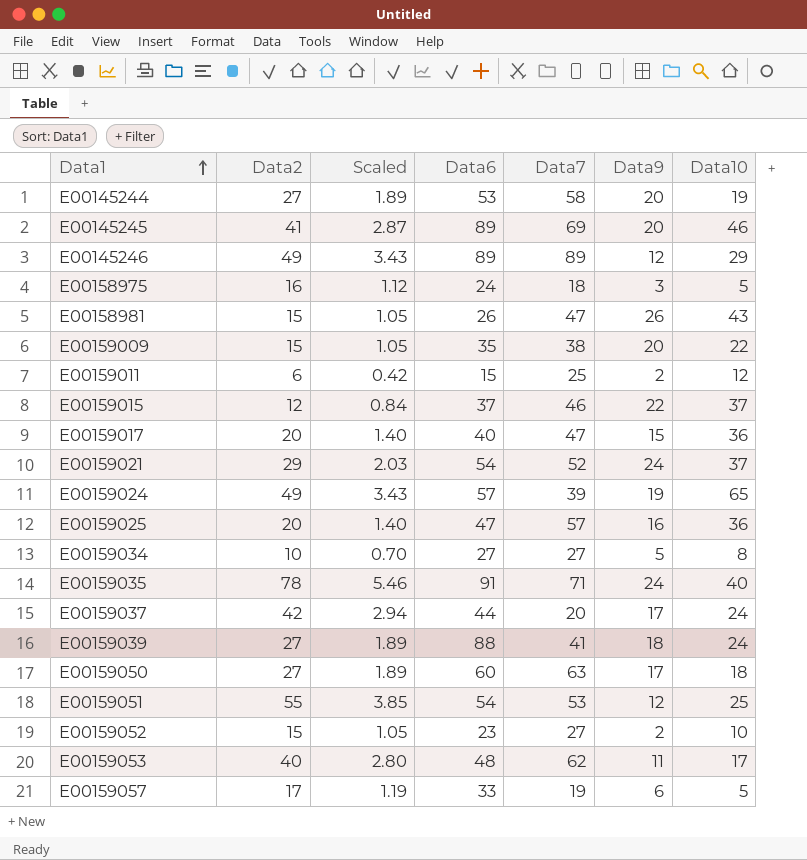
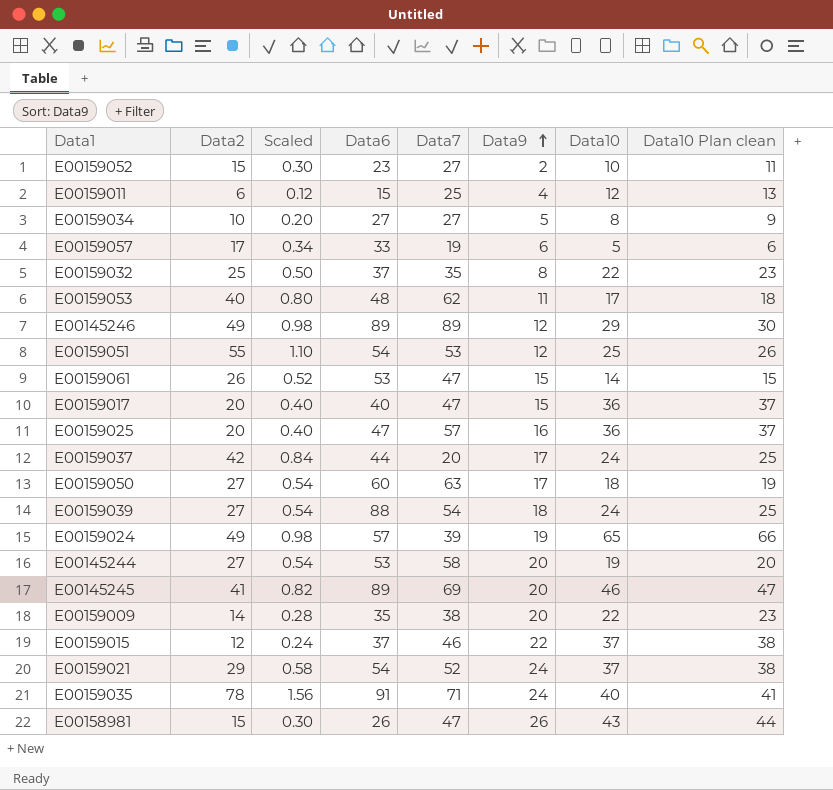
row order: Data1 ascending -> Data9 ascending
column Scaled | formula: [Data2] * 0.07 -> [Data2] * 0.02
column Data10 Plan clean | formula: none -> [Data10] + 1
row E00158975: 16 | 1.12 | 24 | 18 | 3 | 5 -> none
E00159011 | Data9: 2 -> 4
row E00159032: none -> 25 | 0.50 | 37 | 35 | 8 | 22 | 23
row E00159061: none -> 26 | 0.52 | 53 | 47 | 15 | 14 | 15
E00159039 | Data7: 41 -> 54
E00159009 | Data2: 15 -> 14

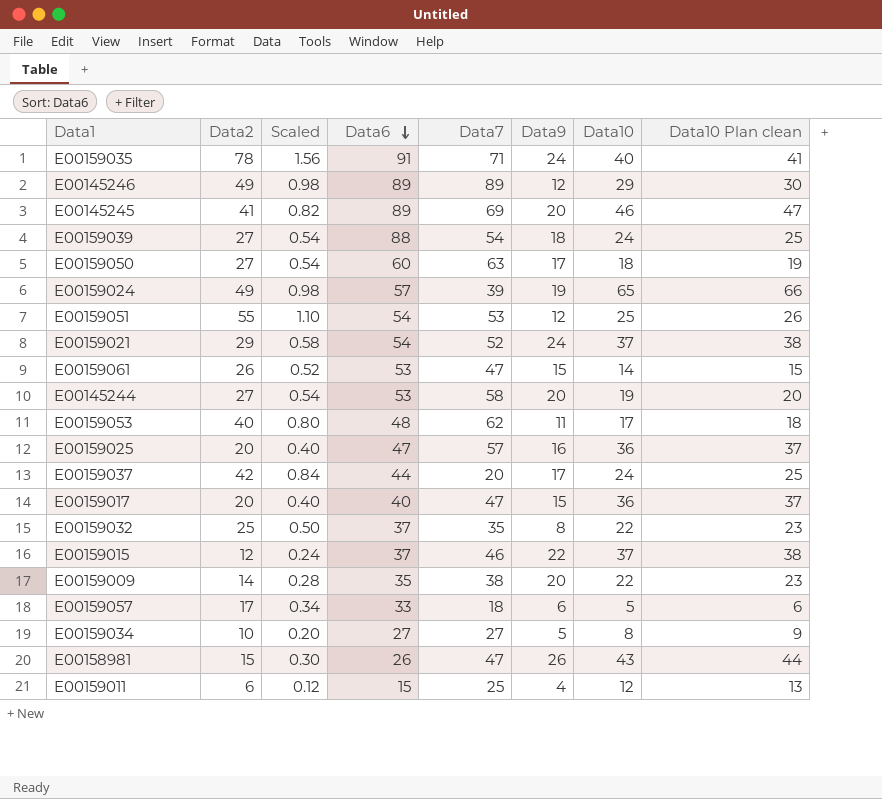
row order: Data9 ascending -> Data6 descending
row E00159052: 15 | 0.30 | 23 | 27 | 2 | 10 | 11 -> none
E00159057 | Data7: 19 -> 18

